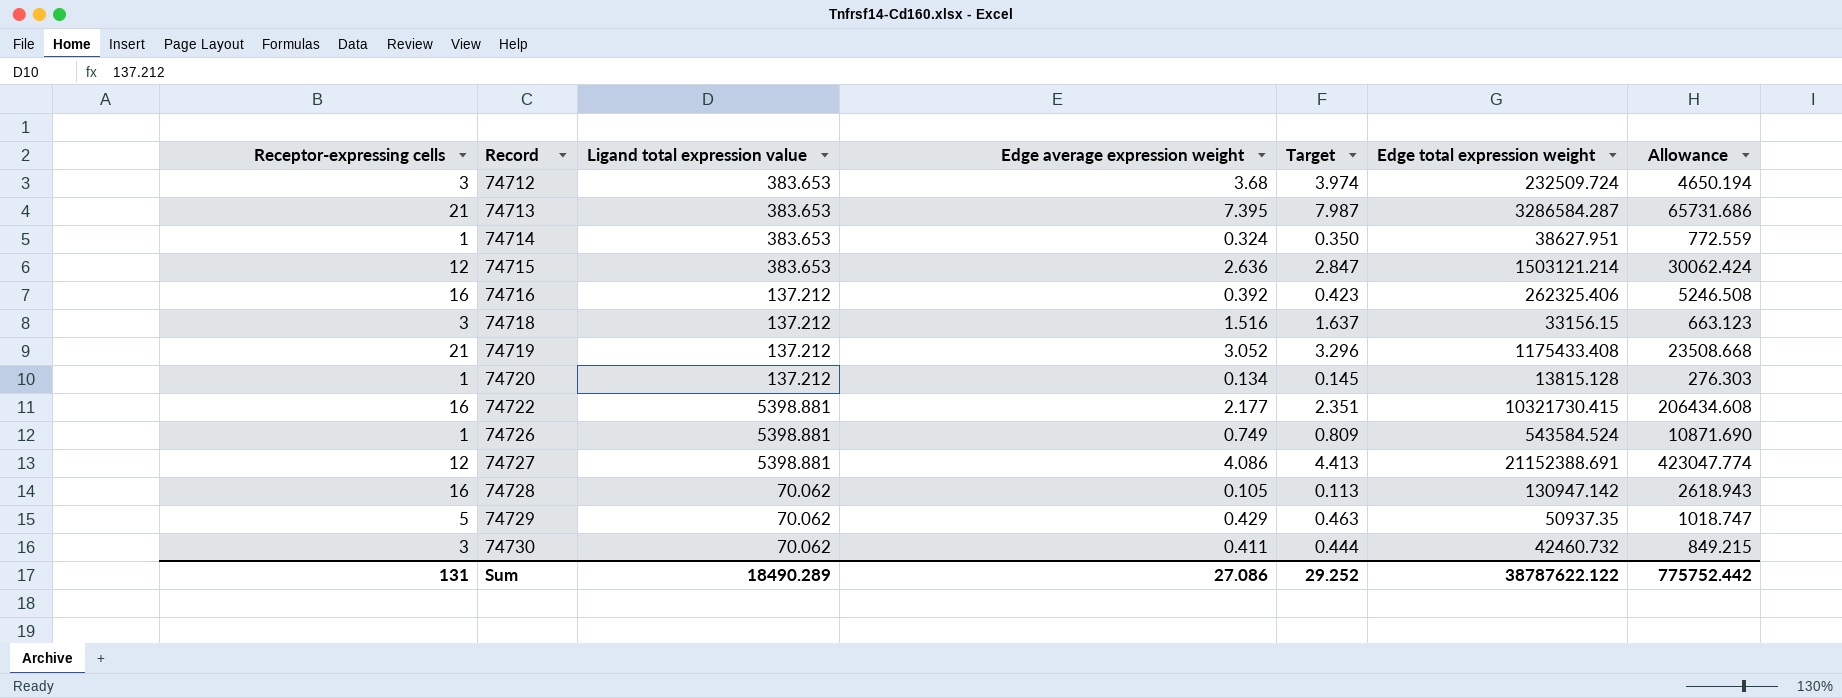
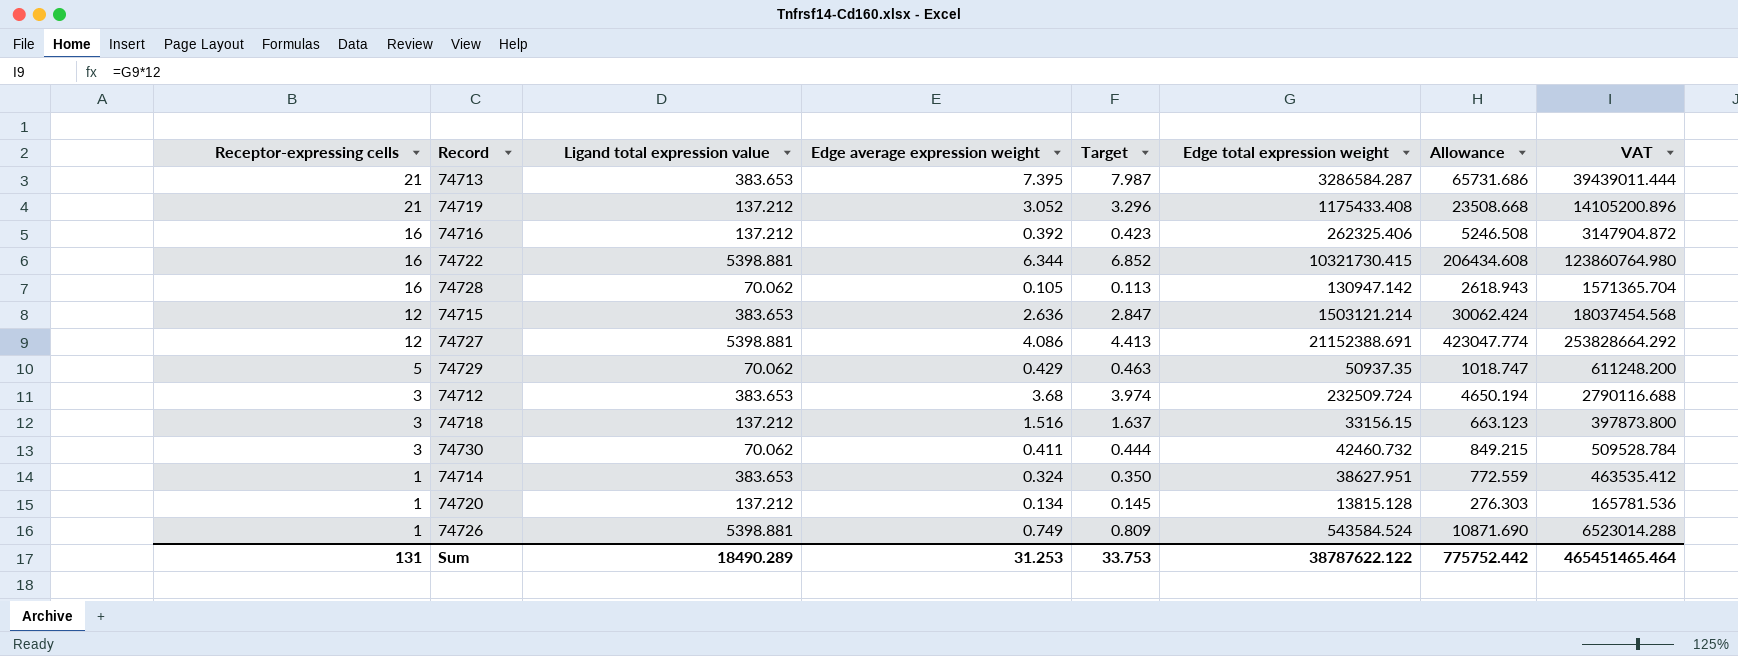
row order: Record ascending -> Receptor-expressing cells descending
column VAT | formula: none -> [Edge total expression weight] * 12
74722 | Edge average expression weight: 2.177 -> 6.344
74722 | Target: 2.351 -> 6.852
Sum | Edge average expression weight: 27.086 -> 31.253
Sum | Target: 29.252 -> 33.753

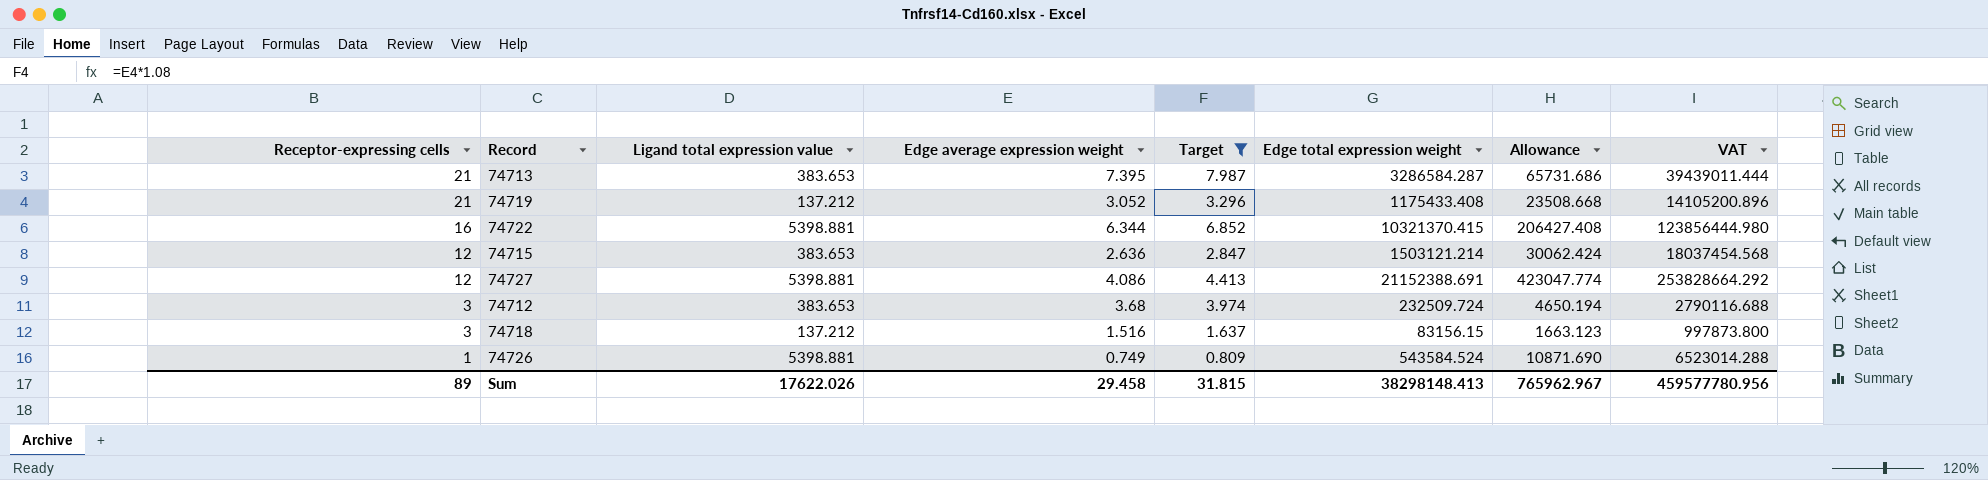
filter: none -> Target >= 0.809
74722 | Edge total expression weight: 10321730.415 -> 10321370.415
74722 | Allowance: 206434.608 -> 206427.408
74722 | VAT: 123860764.980 -> 123856444.980
74718 | Edge total expression weight: 33156.15 -> 83156.15
74718 | Allowance: 663.123 -> 1663.123
74718 | VAT: 397873.800 -> 997873.800
Sum | Receptor-expressing cells: 131 -> 89
Sum | Ligand total expression value: 18490.289 -> 17622.026
Sum | Edge average expression weight: 31.253 -> 29.458
Sum | Target: 33.753 -> 31.815
Sum | Edge total expression weight: 38787622.122 -> 38298148.413
Sum | Allowance: 775752.442 -> 765962.967
Sum | VAT: 465451465.464 -> 459577780.956

